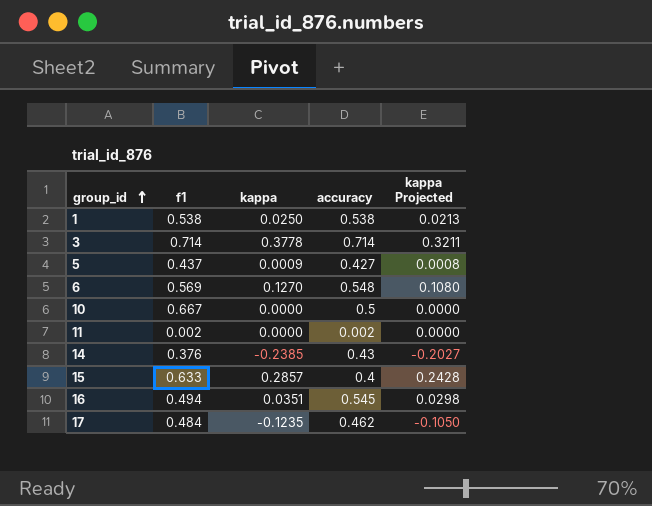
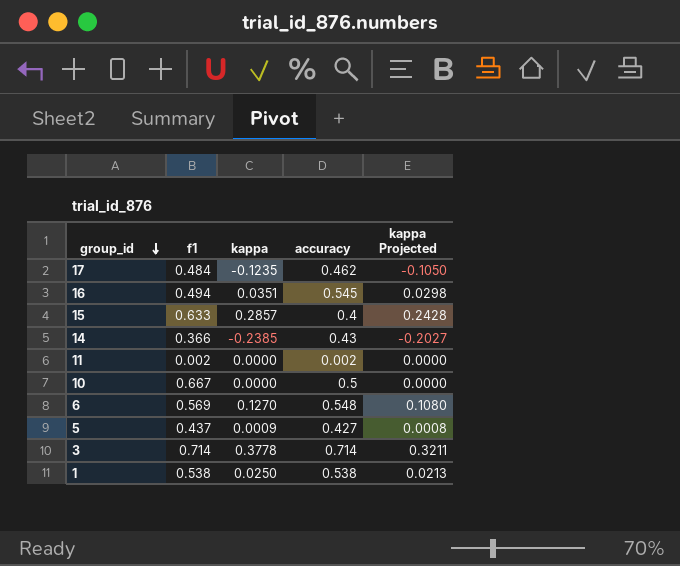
row order: group_id ascending -> group_id descending
14 | f1: 0.376 -> 0.366

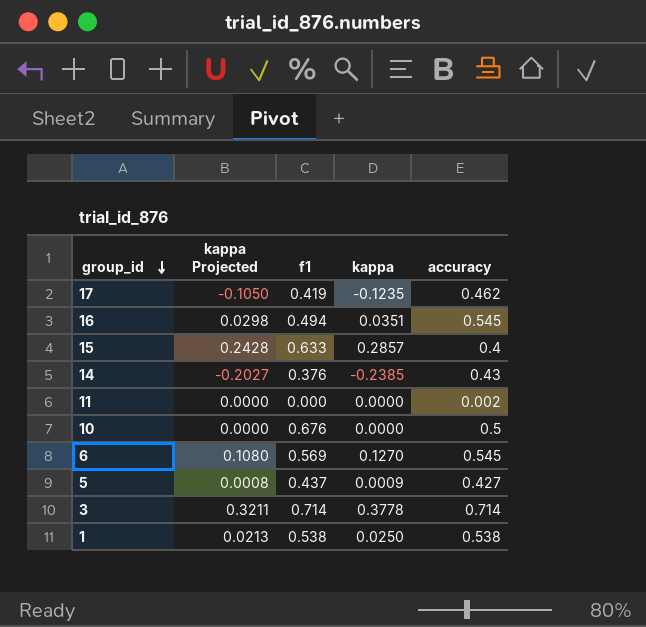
column kappa Projected | position: 5 -> 2
17 | f1: 0.484 -> 0.419
14 | f1: 0.366 -> 0.376
11 | f1: 0.002 -> 0.000
10 | f1: 0.667 -> 0.676
6 | accuracy: 0.548 -> 0.545

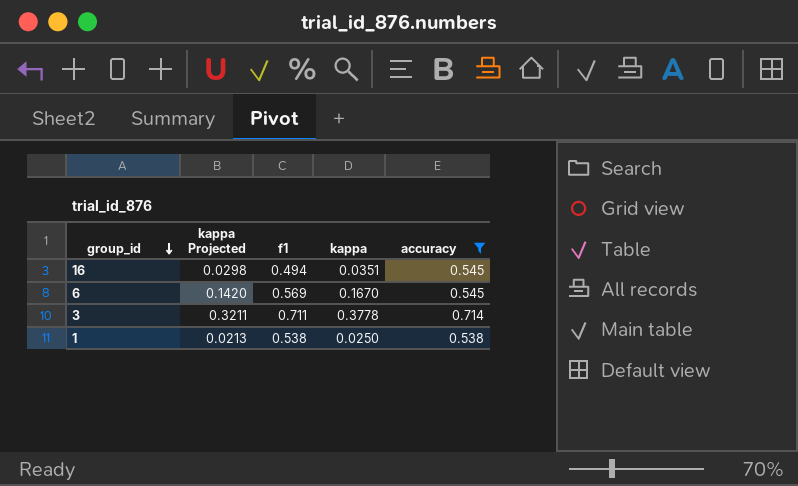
filter: none -> accuracy >= 0.538
6 | kappa Projected: 0.1080 -> 0.1420
6 | kappa: 0.1270 -> 0.1670
3 | f1: 0.714 -> 0.711

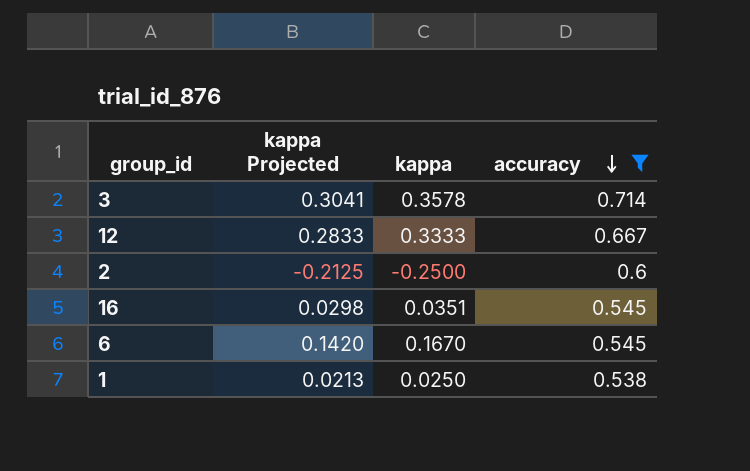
row order: group_id descending -> accuracy descending
column f1 | position: 3 -> none
3 | kappa Projected: 0.3211 -> 0.3041
3 | kappa: 0.3778 -> 0.3578
row 12: none -> 0.2833 | 0.3333 | 0.667
row 2: none -> -0.2125 | -0.2500 | 0.6

